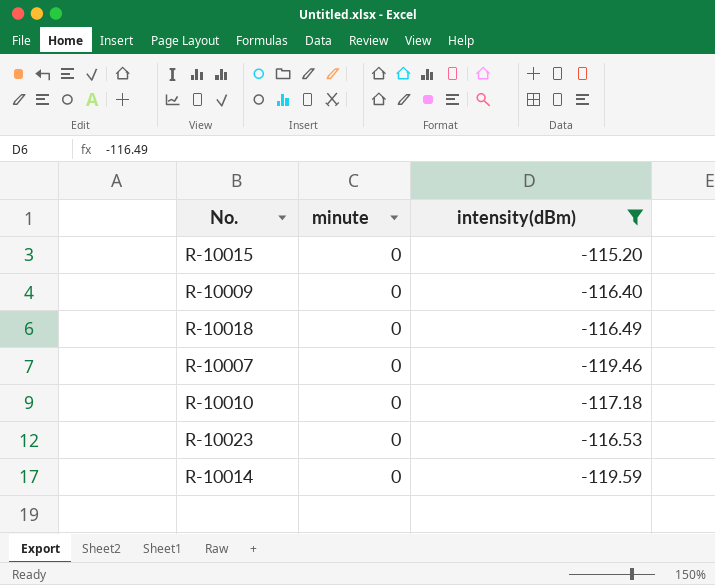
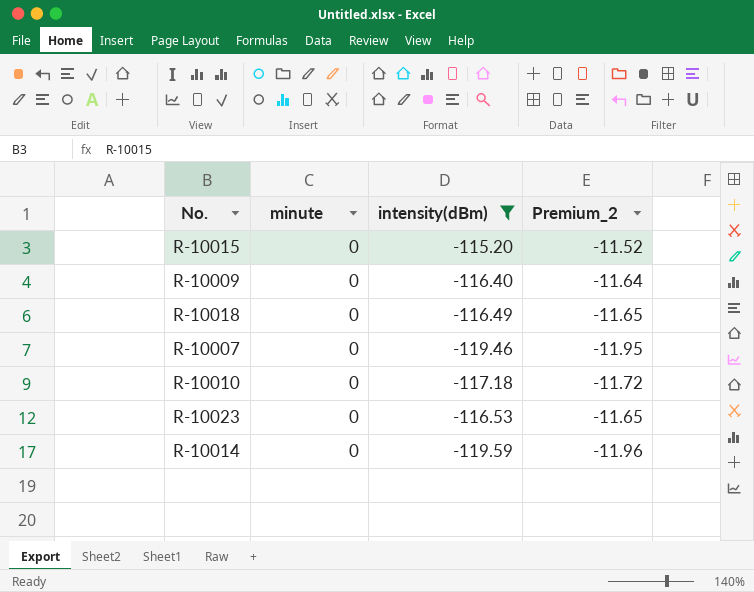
column Premium_2 | formula: none -> [intensity(dBm)] * 0.1

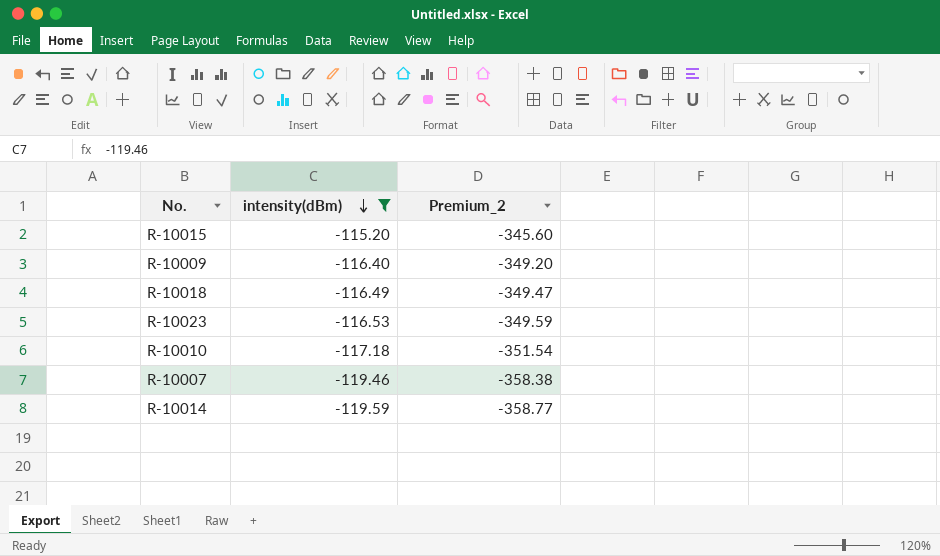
row order: none -> intensity(dBm) descending
column minute | position: 2 -> none
column Premium_2 | formula: [intensity(dBm)] * 0.1 -> [intensity(dBm)] * 3

